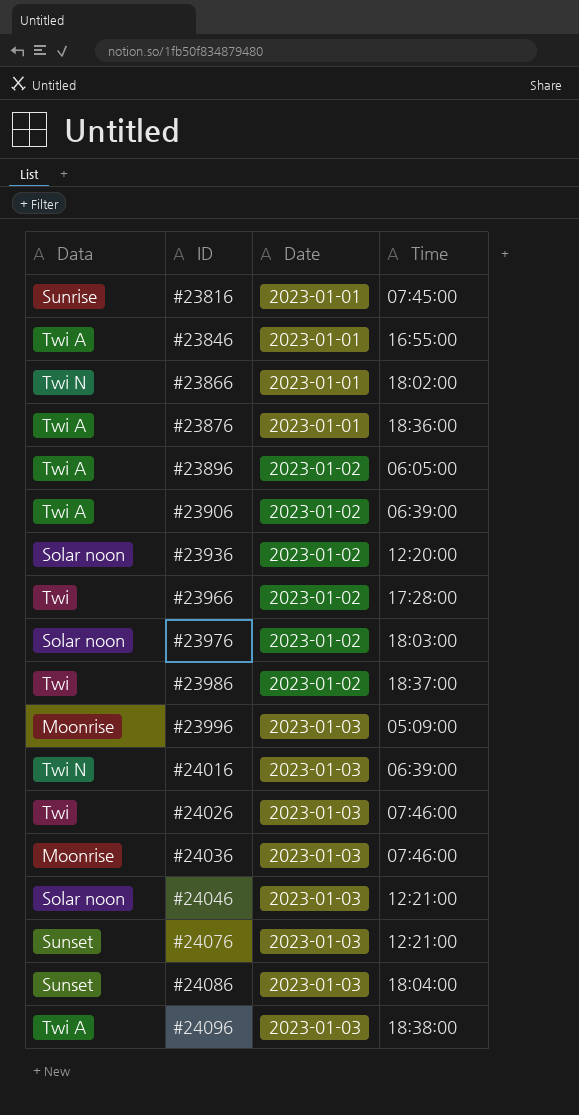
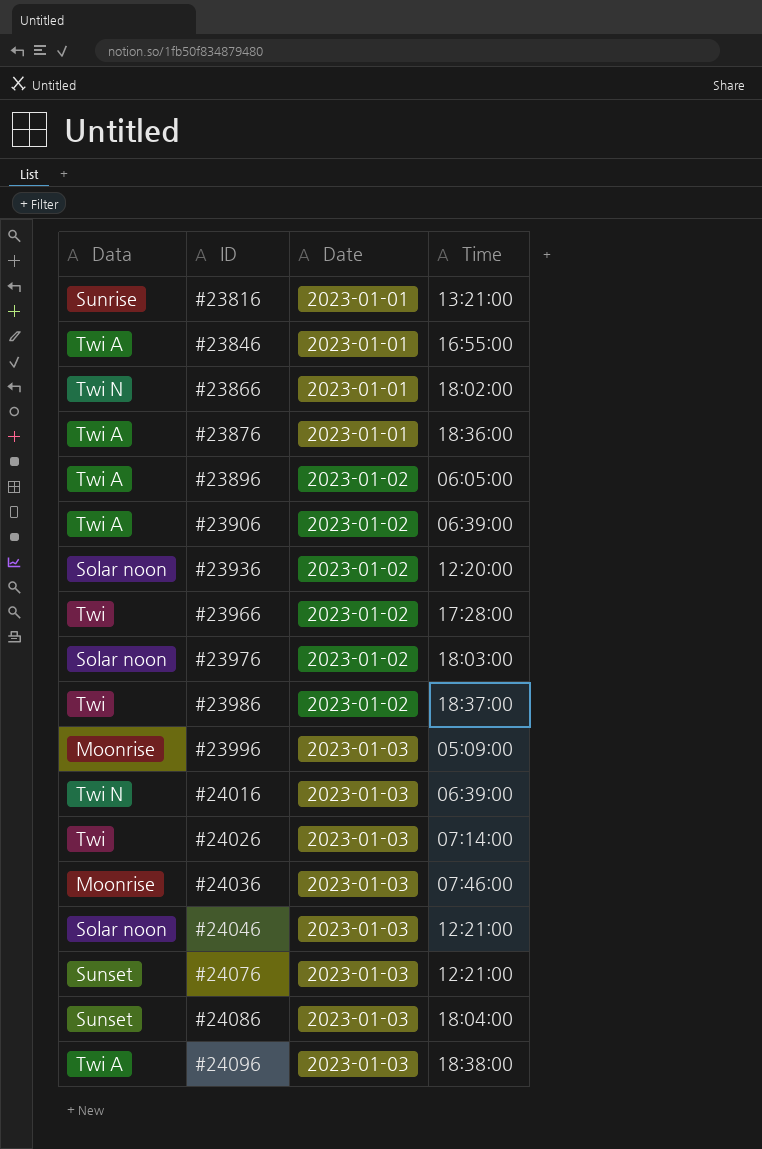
#23816 | Time: 07:45:00 -> 13:21:00
#24026 | Time: 07:46:00 -> 07:14:00

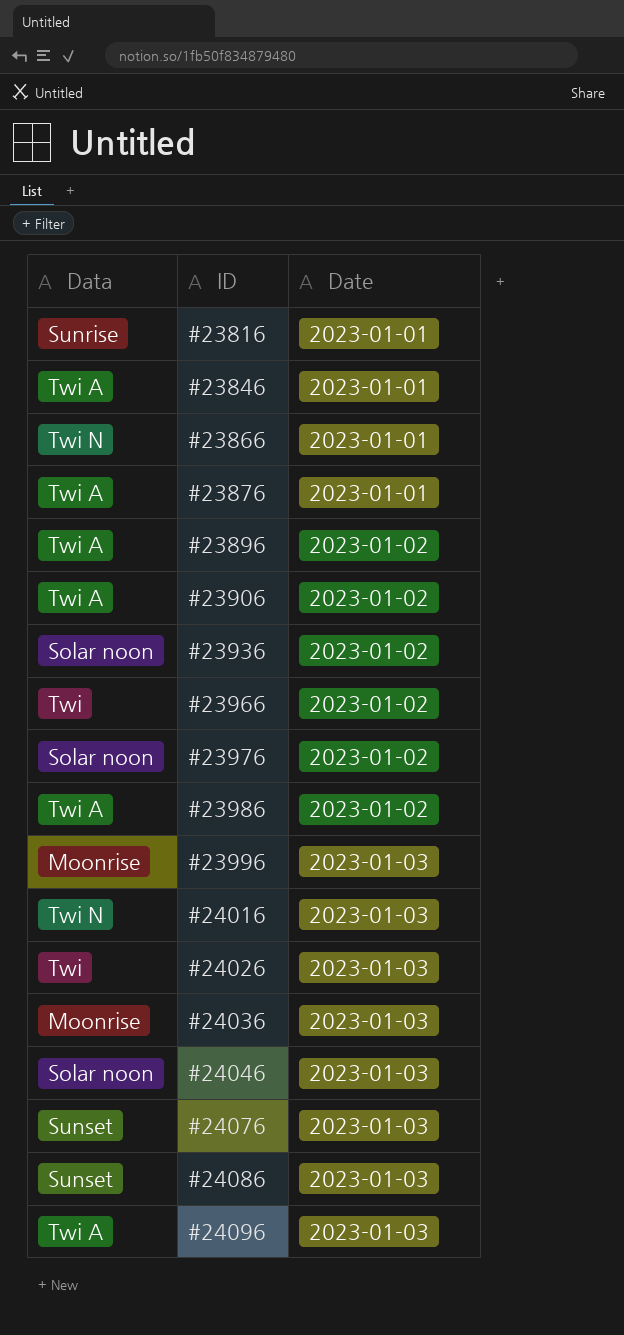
column Time | position: 4 -> none
#23986 | Data: Twi -> Twi A

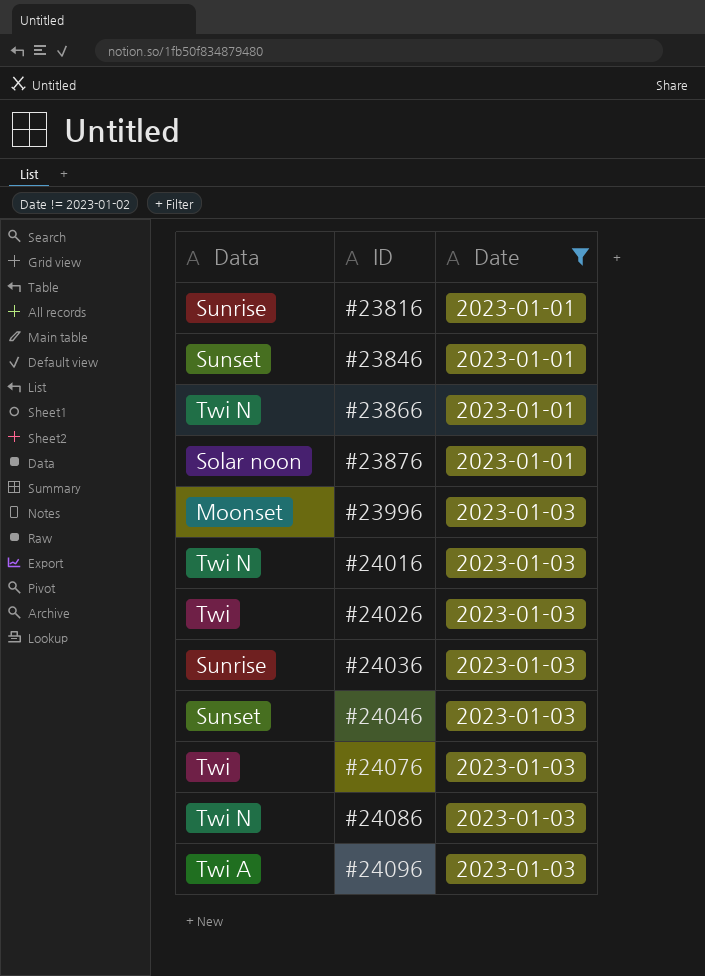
filter: none -> Date != 2023-01-02
#23846 | Data: Twi A -> Sunset
#23876 | Data: Twi A -> Solar noon
#23996 | Data: Moonrise -> Moonset
#24036 | Data: Moonrise -> Sunrise
#24046 | Data: Solar noon -> Sunset
#24076 | Data: Sunset -> Twi
#24086 | Data: Sunset -> Twi N

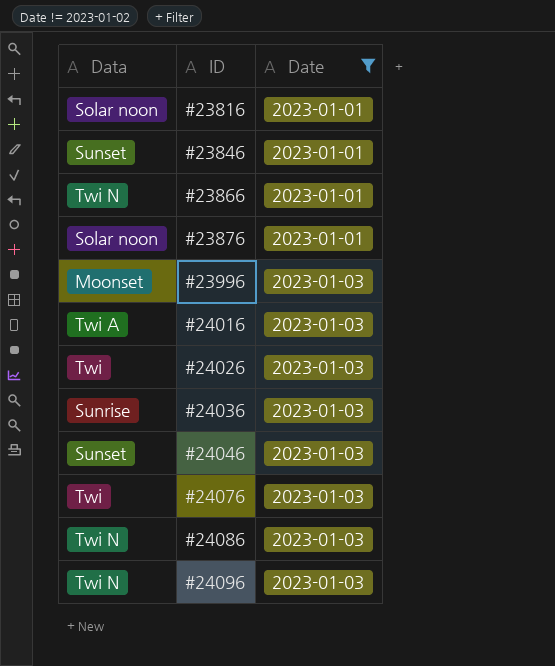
#23816 | Data: Sunrise -> Solar noon
#24016 | Data: Twi N -> Twi A
#24096 | Data: Twi A -> Twi N

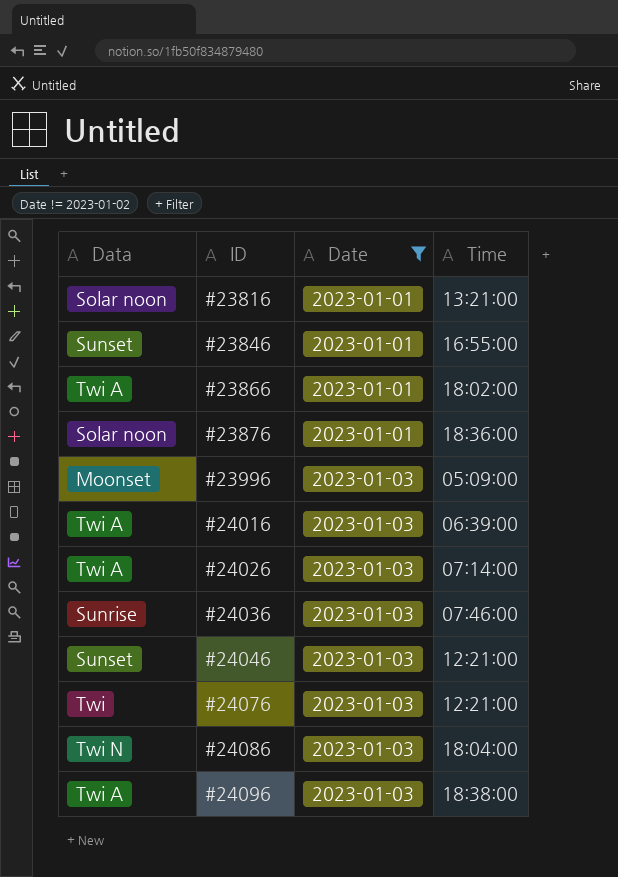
column Time | position: none -> 4
#23866 | Data: Twi N -> Twi A
#24026 | Data: Twi -> Twi A
#24096 | Data: Twi N -> Twi A

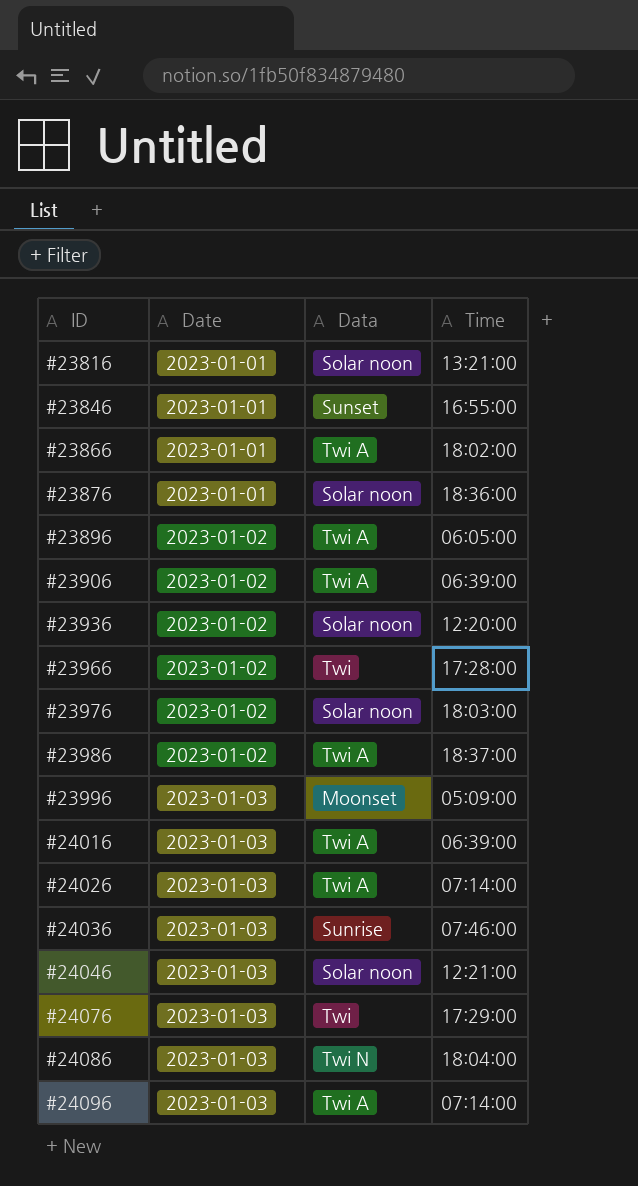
filter: Date != 2023-01-02 -> none
column Data | position: 1 -> 3
#24046 | Data: Sunset -> Solar noon
#24076 | Time: 12:21:00 -> 17:29:00
#24096 | Time: 18:38:00 -> 07:14:00

